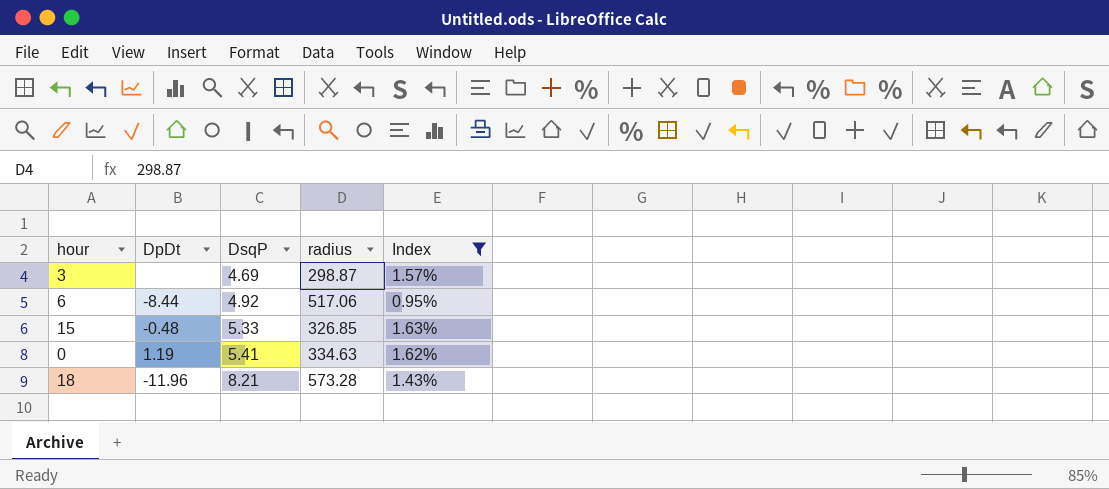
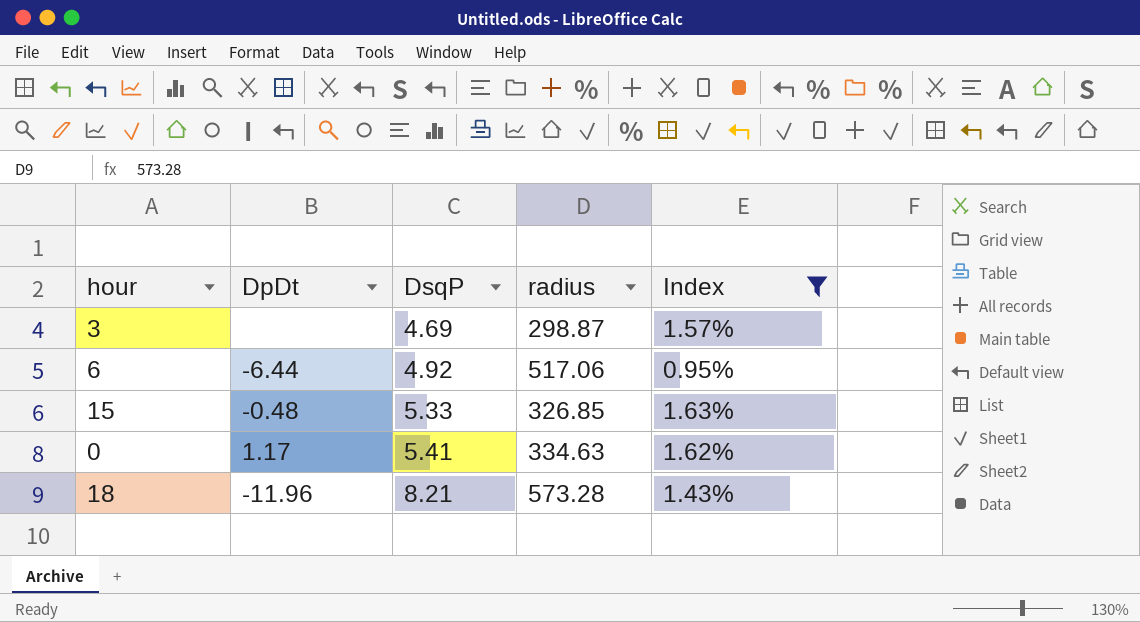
6 | DpDt: -8.44 -> -6.44
0 | DpDt: 1.19 -> 1.17

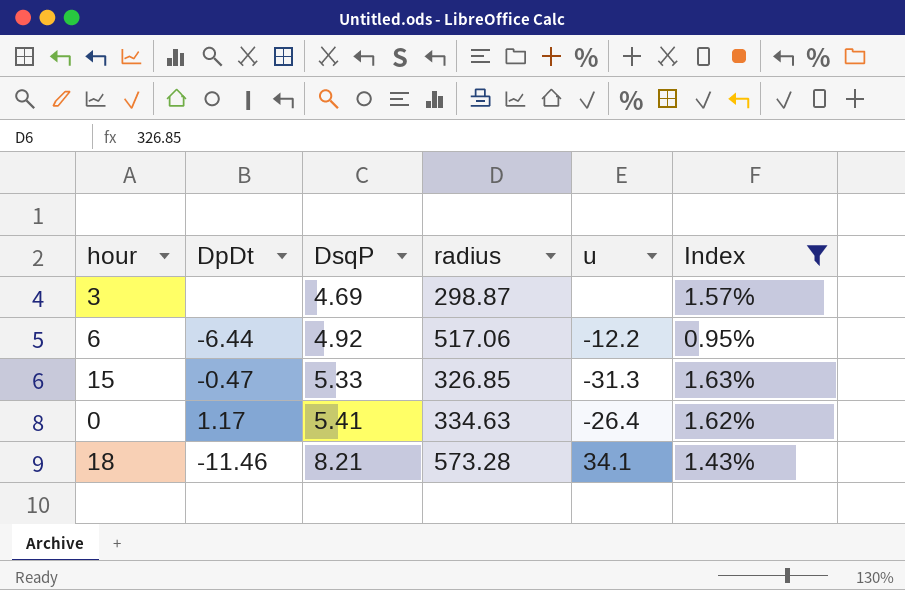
column u | position: none -> 5
15 | DpDt: -0.48 -> -0.47
18 | DpDt: -11.96 -> -11.46

